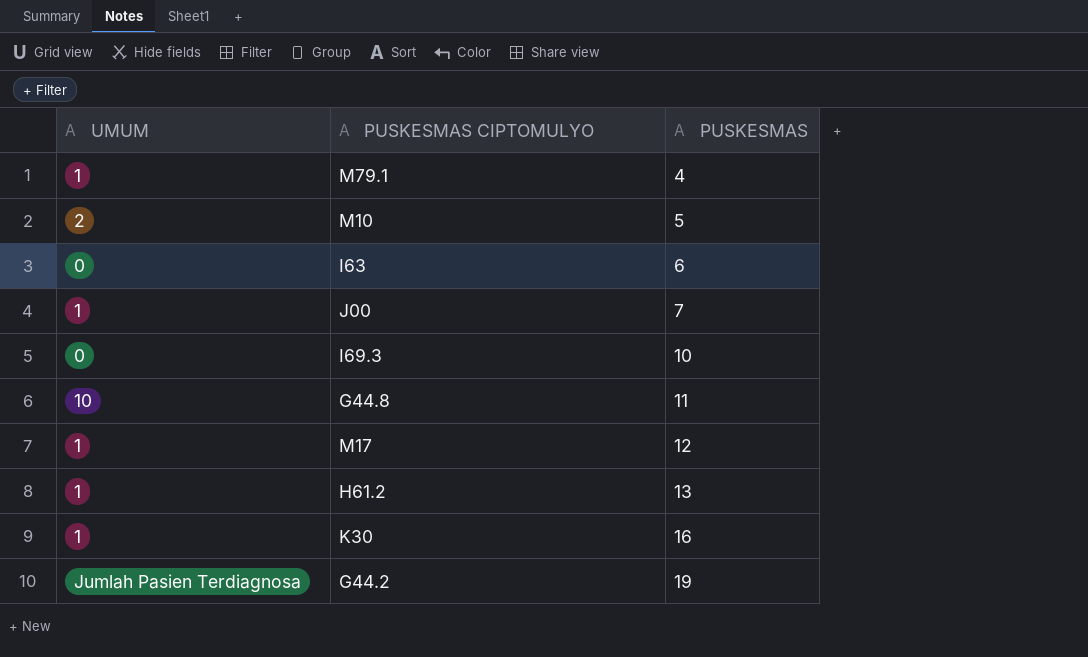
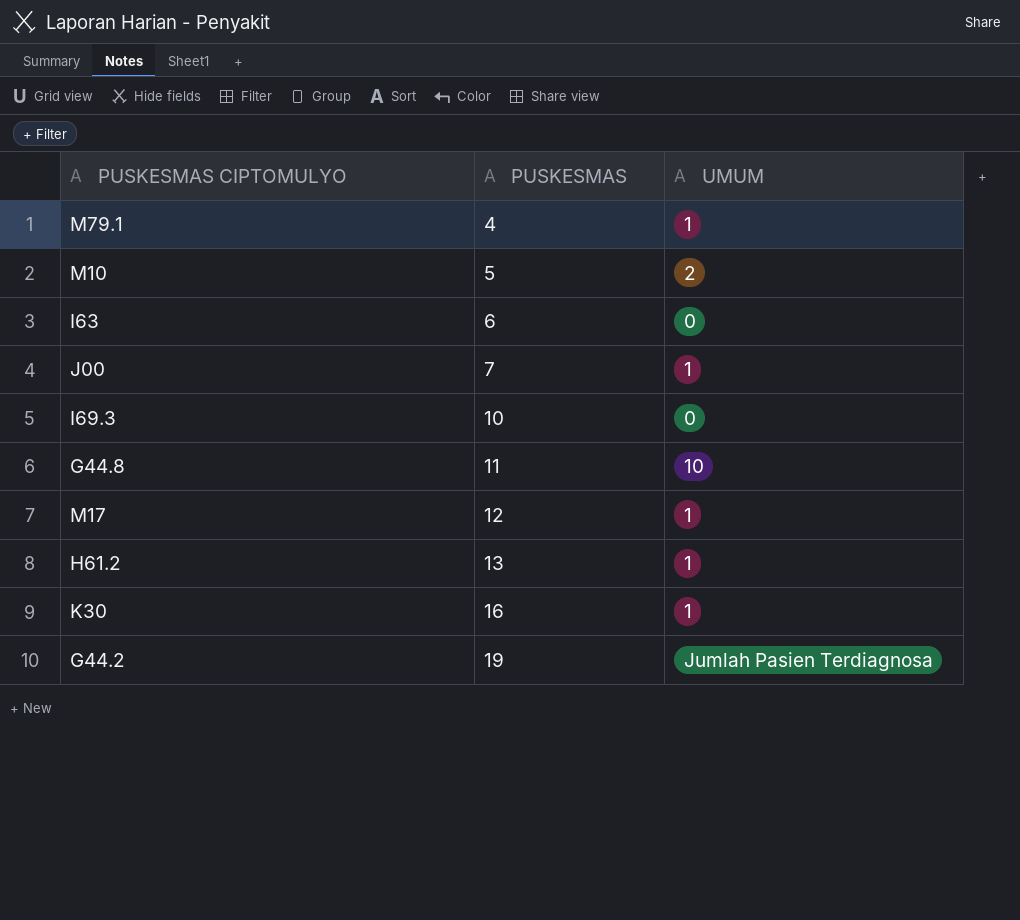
column UMUM | position: 1 -> 3

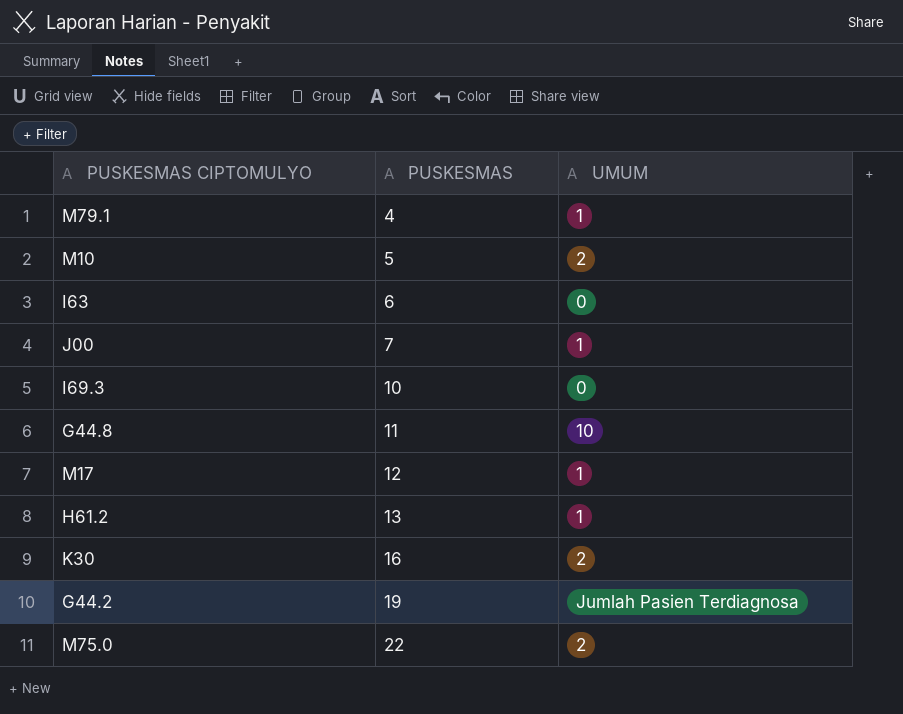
K30 | UMUM: 1 -> 2
row M75.0: none -> 22 | 2

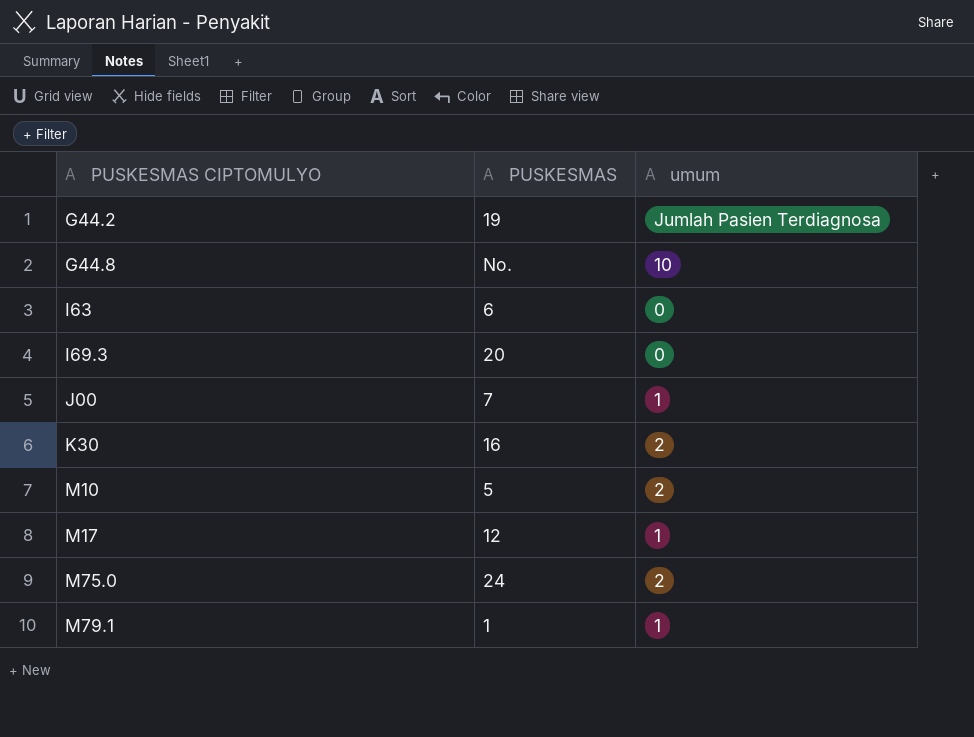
row order: PUSKESMAS ascending -> PUSKESMAS CIPTOMULYO ascending
column name: UMUM -> umum
row H61.2: 13 | 1 -> none
G44.8 | PUSKESMAS: 11 -> No.
I69.3 | PUSKESMAS: 10 -> 20
M75.0 | PUSKESMAS: 22 -> 24
M79.1 | PUSKESMAS: 4 -> 1

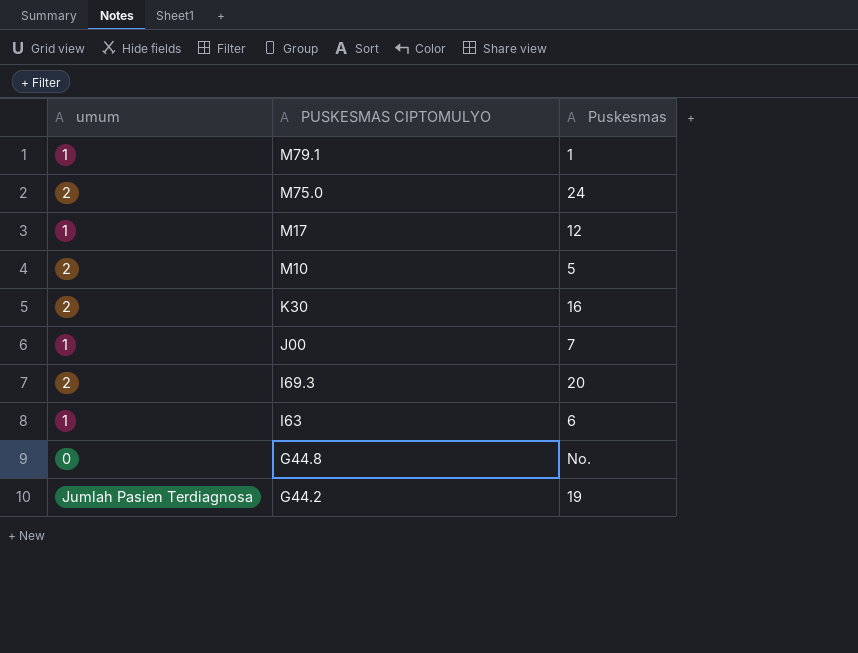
row order: PUSKESMAS CIPTOMULYO ascending -> PUSKESMAS CIPTOMULYO descending
column umum | position: 3 -> 1
column name: PUSKESMAS -> Puskesmas
I69.3 | umum: 0 -> 2
I63 | umum: 0 -> 1
G44.8 | umum: 10 -> 0

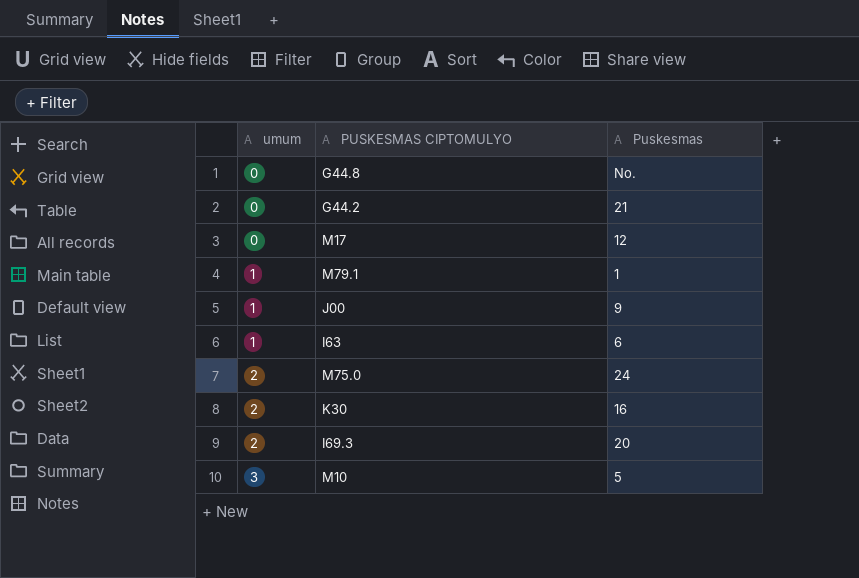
row order: PUSKESMAS CIPTOMULYO descending -> umum ascending
G44.2 | umum: Jumlah Pasien Terdiagnosa -> 0
G44.2 | Puskesmas: 19 -> 21
M17 | umum: 1 -> 0
J00 | Puskesmas: 7 -> 9
M10 | umum: 2 -> 3

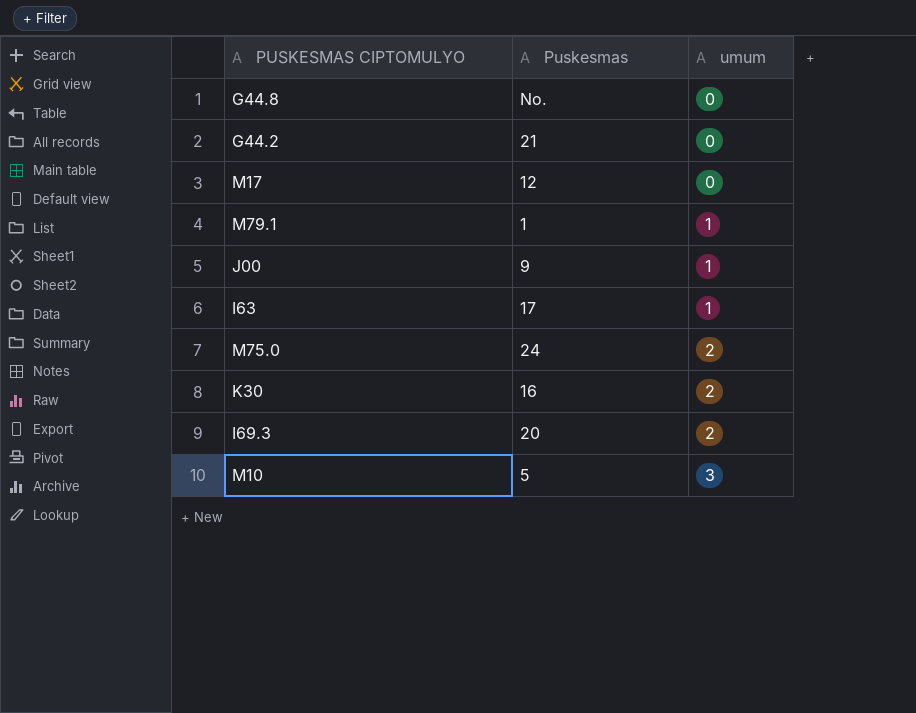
column umum | position: 1 -> 3
I63 | Puskesmas: 6 -> 17

